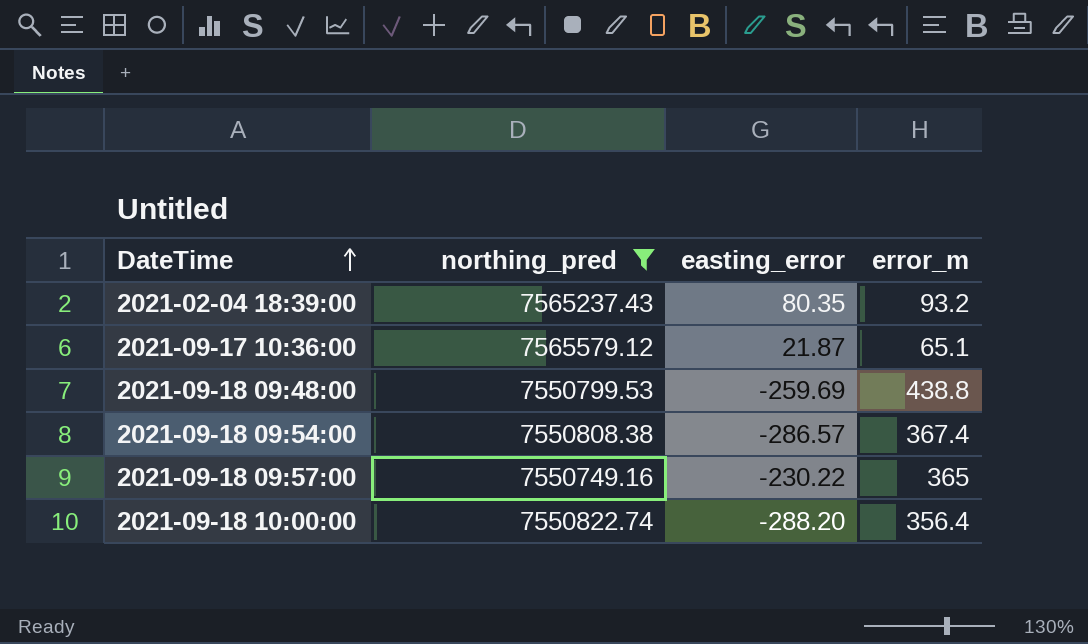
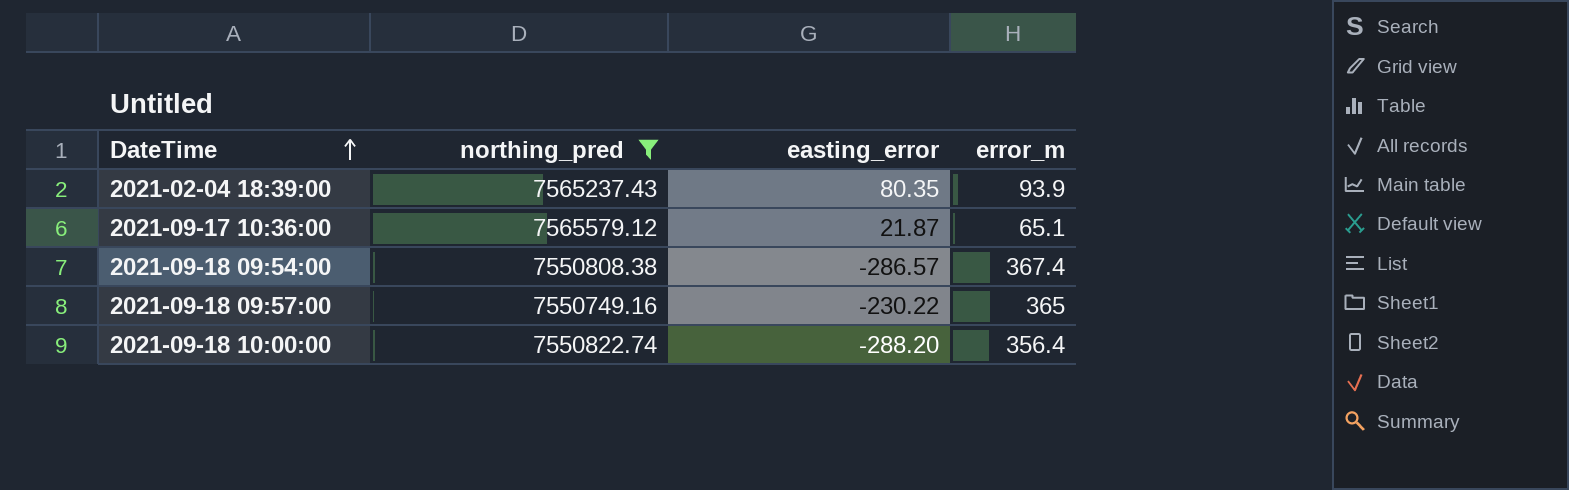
row 2021-09-18 09:48:00: 7550799.53 | -259.69 | 438.8 -> none
2021-02-04 18:39:00 | error_m: 93.2 -> 93.9

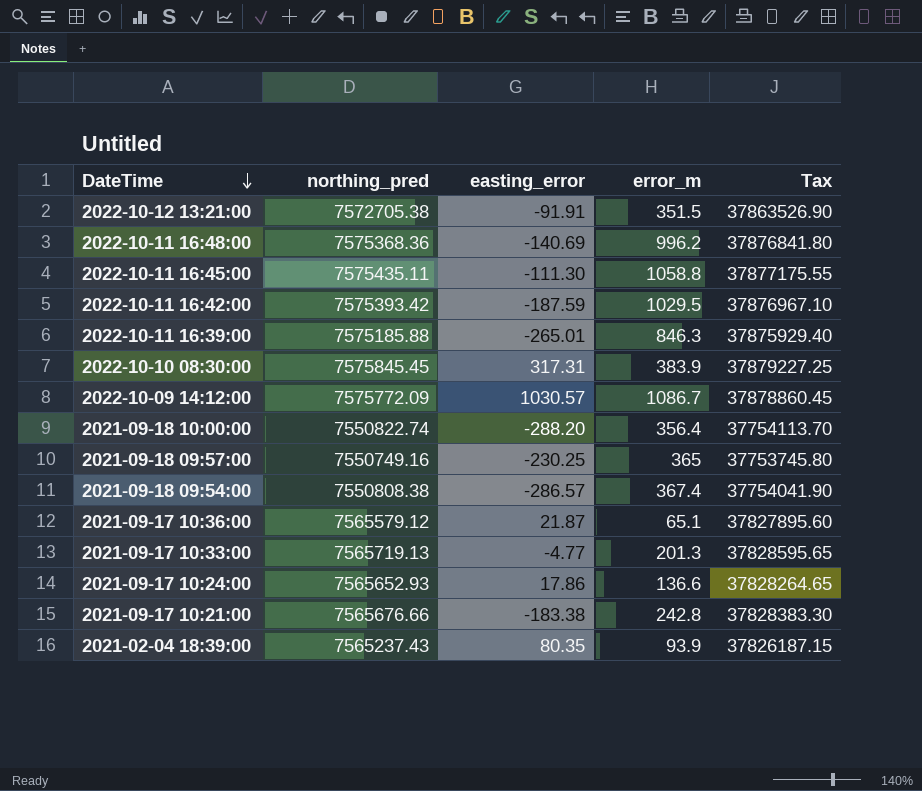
filter: northing_pred <= 7565579.12 -> none
row order: DateTime ascending -> DateTime descending
column Tax | formula: none -> [northing_pred] * 5
2021-09-18 09:57:00 | easting_error: -230.22 -> -230.25

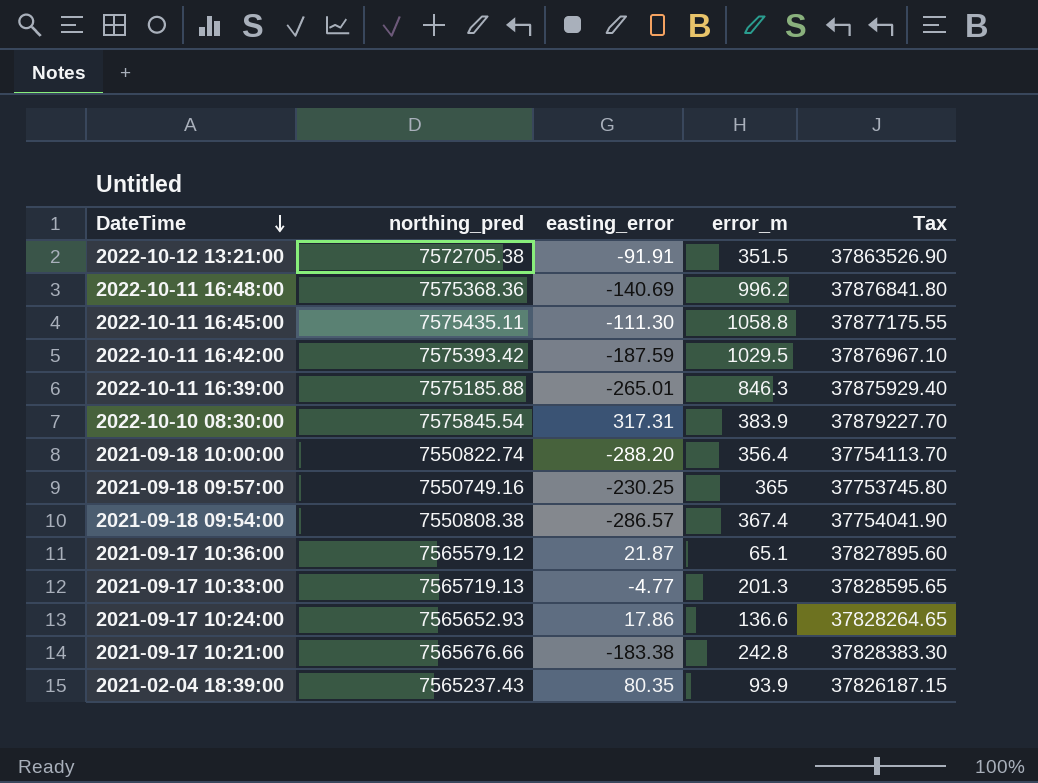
row 2022-10-09 14:12:00: 7575772.09 | 1030.57 | 1086.7 | 37878860.45 -> none
2022-10-10 08:30:00 | northing_pred: 7575845.45 -> 7575845.54
2022-10-10 08:30:00 | Tax: 37879227.25 -> 37879227.70

